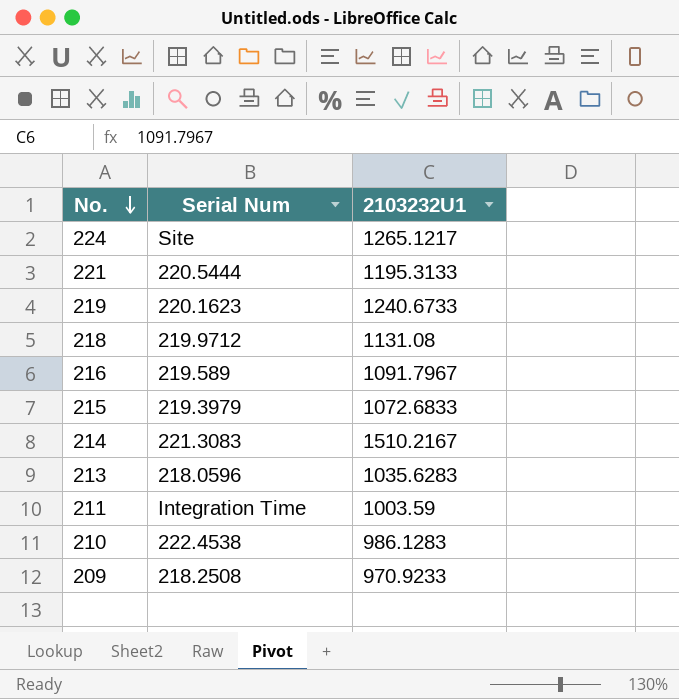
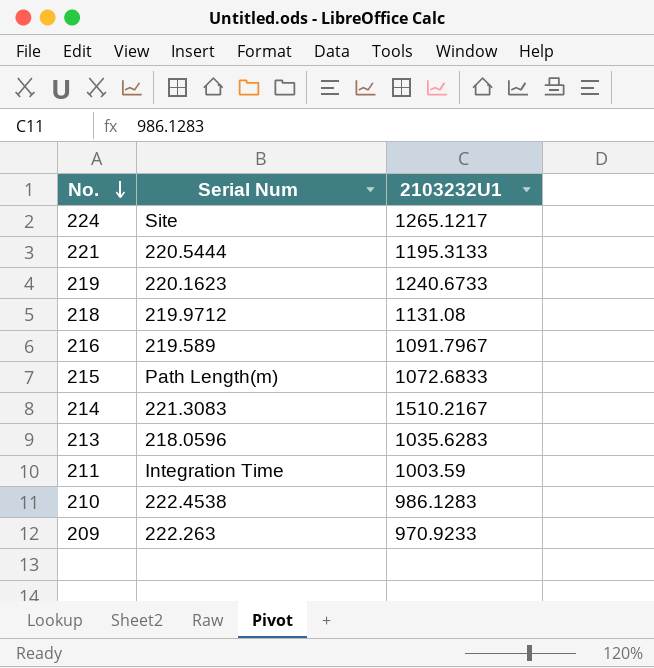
215 | Serial Num: 219.3979 -> Path Length(m)
209 | Serial Num: 218.2508 -> 222.263

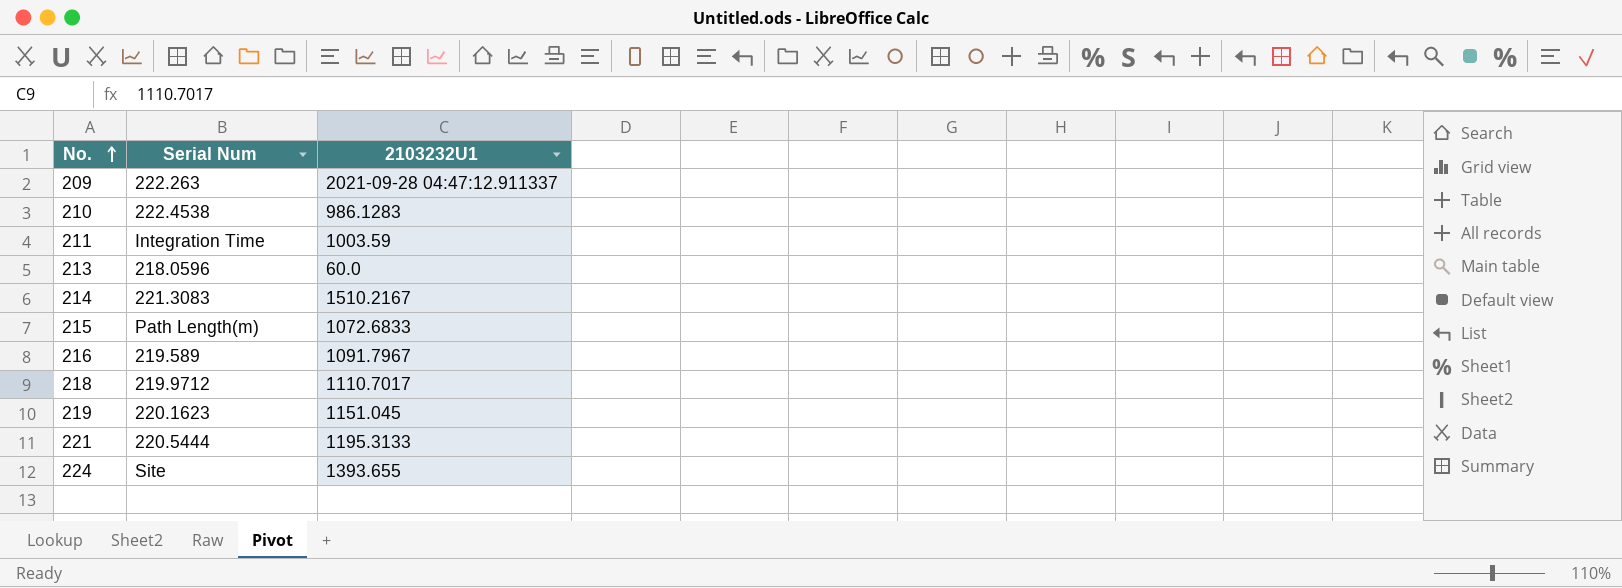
row order: No. descending -> No. ascending
209 | 2103232U1: 970.9233 -> 2021-09-28 04:47:12.911337
213 | 2103232U1: 1035.6283 -> 60.0
218 | 2103232U1: 1131.08 -> 1110.7017
219 | 2103232U1: 1240.6733 -> 1151.045
224 | 2103232U1: 1265.1217 -> 1393.655

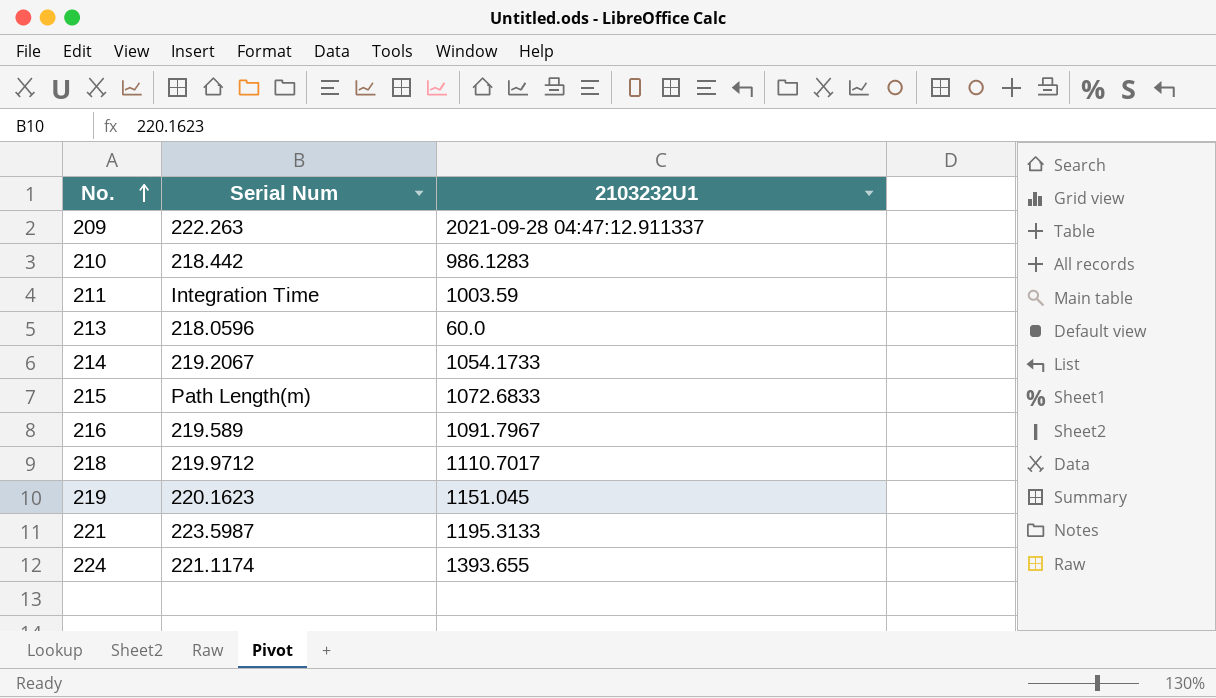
210 | Serial Num: 222.4538 -> 218.442
214 | Serial Num: 221.3083 -> 219.2067
214 | 2103232U1: 1510.2167 -> 1054.1733
221 | Serial Num: 220.5444 -> 223.5987
224 | Serial Num: Site -> 221.1174

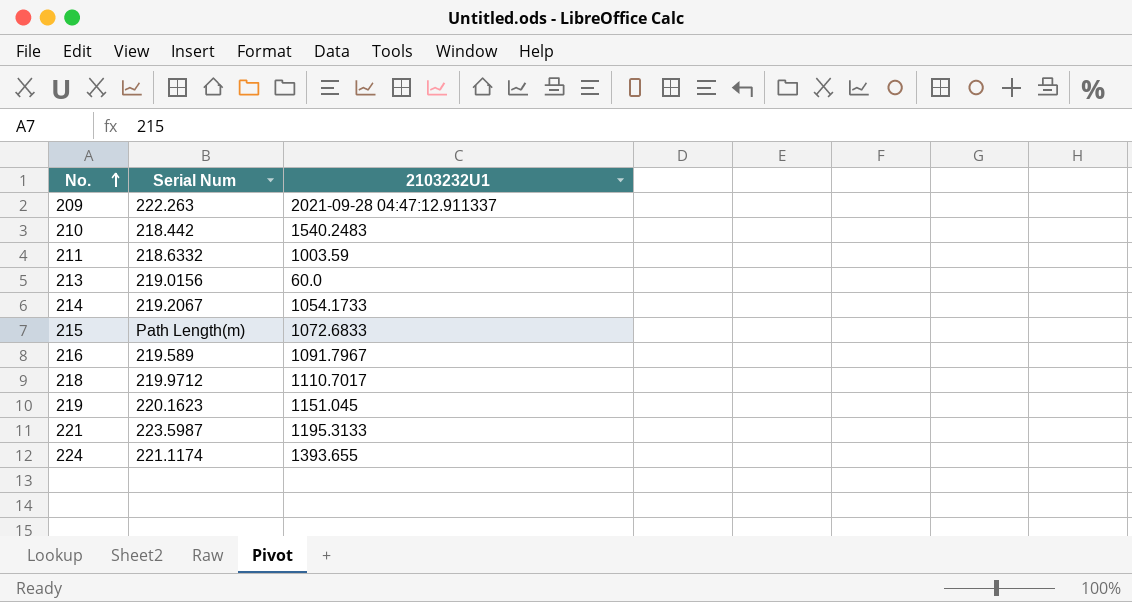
210 | 2103232U1: 986.1283 -> 1540.2483
211 | Serial Num: Integration Time -> 218.6332
213 | Serial Num: 218.0596 -> 219.0156

